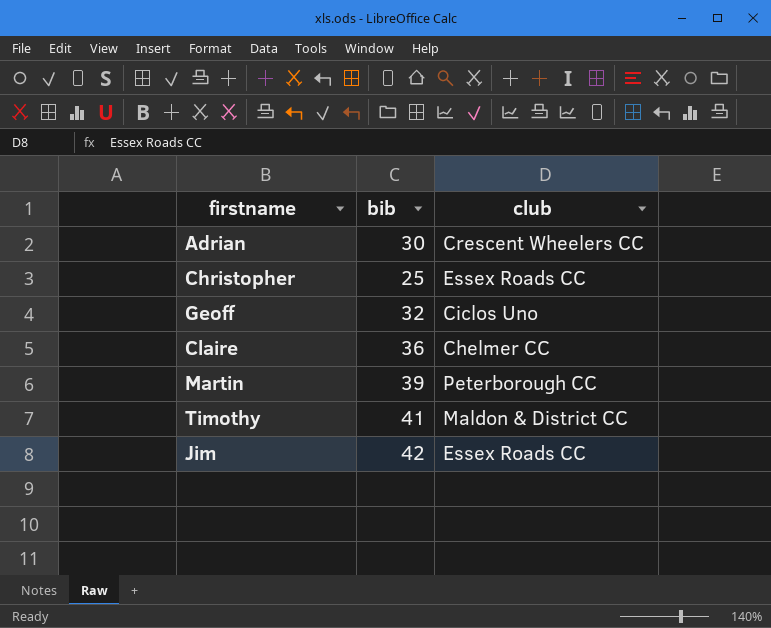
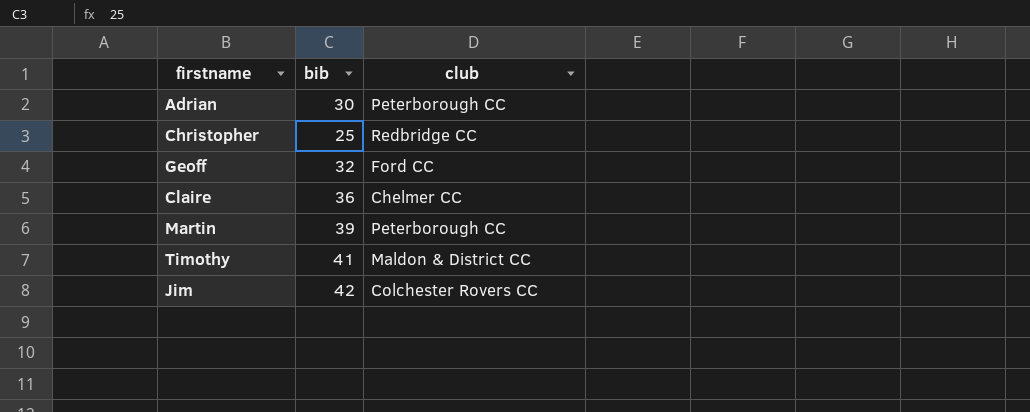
Adrian | club: Crescent Wheelers CC -> Peterborough CC
Christopher | club: Essex Roads CC -> Redbridge CC
Geoff | club: Ciclos Uno -> Ford CC
Jim | club: Essex Roads CC -> Colchester Rovers CC

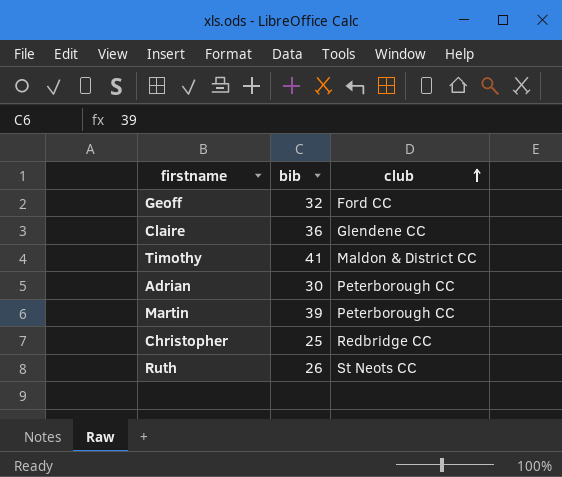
row order: none -> club ascending
row Jim: 42 | Colchester Rovers CC -> none
Claire | club: Chelmer CC -> Glendene CC
row Ruth: none -> 26 | St Neots CC

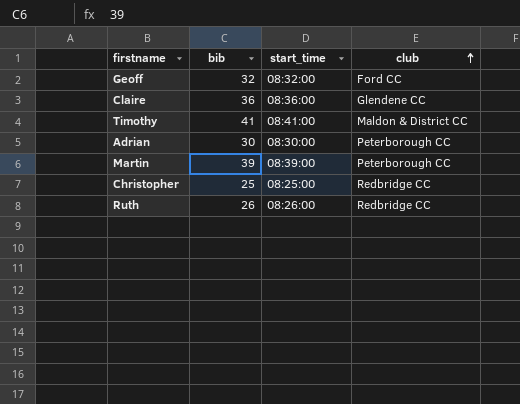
column start_time | position: none -> 3
Ruth | club: St Neots CC -> Redbridge CC

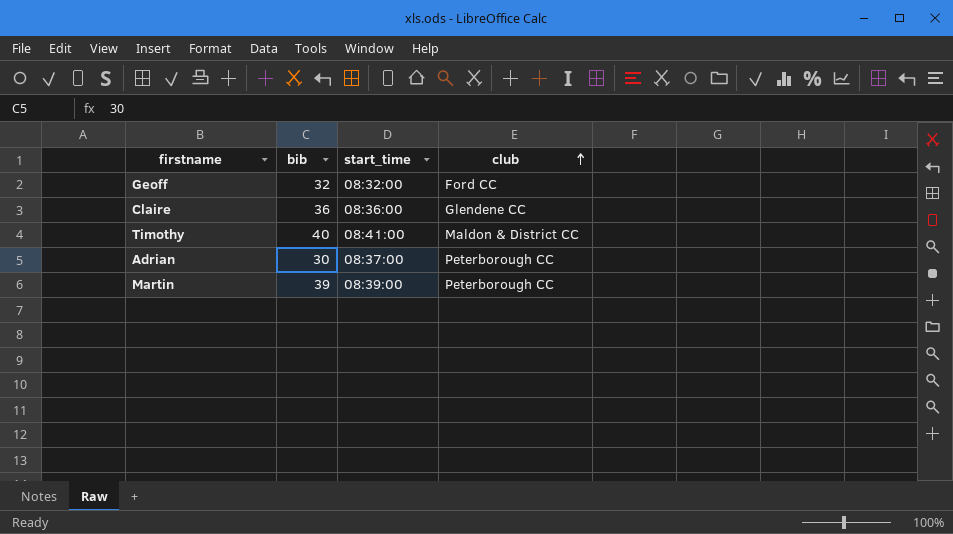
row Christopher: 25 | 08:25:00 | Redbridge CC -> none
row Ruth: 26 | 08:26:00 | Redbridge CC -> none
Timothy | bib: 41 -> 40
Adrian | start_time: 08:30:00 -> 08:37:00

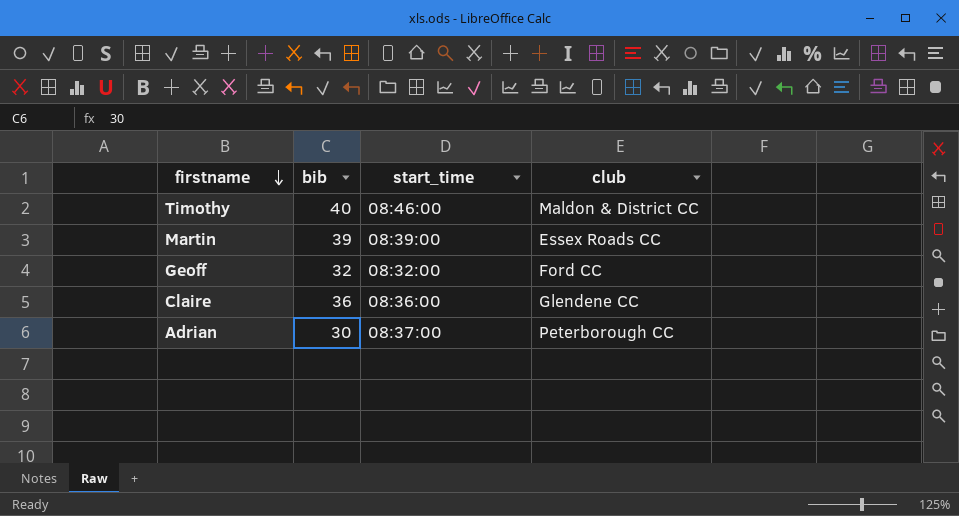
row order: club ascending -> firstname descending
Timothy | start_time: 08:41:00 -> 08:46:00
Martin | club: Peterborough CC -> Essex Roads CC

